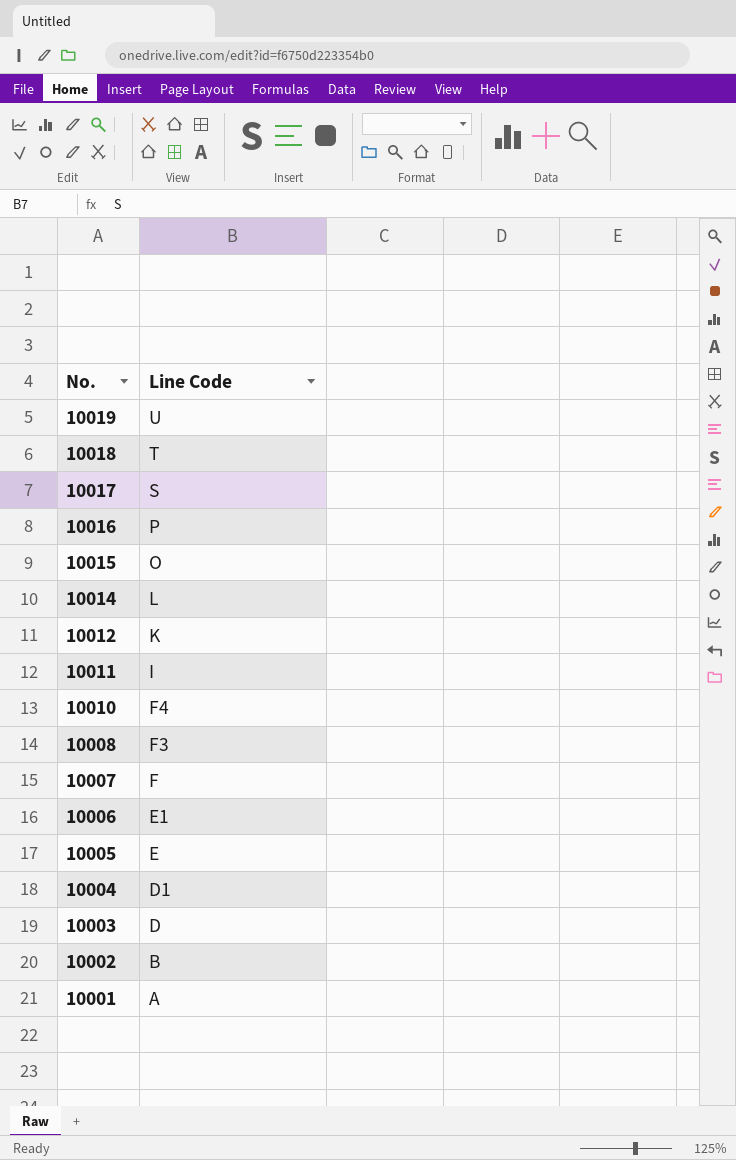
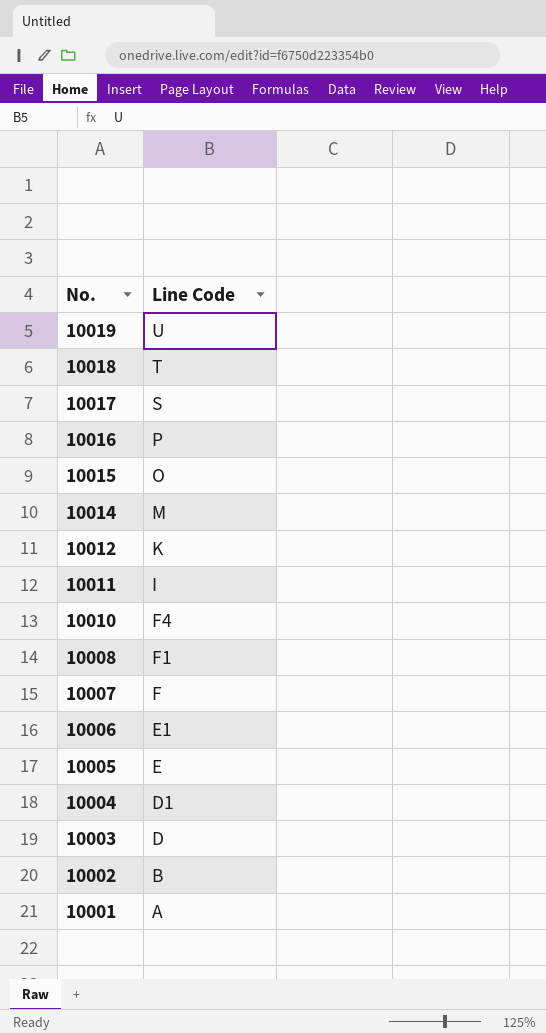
10014 | Line Code: L -> M
10008 | Line Code: F3 -> F1

